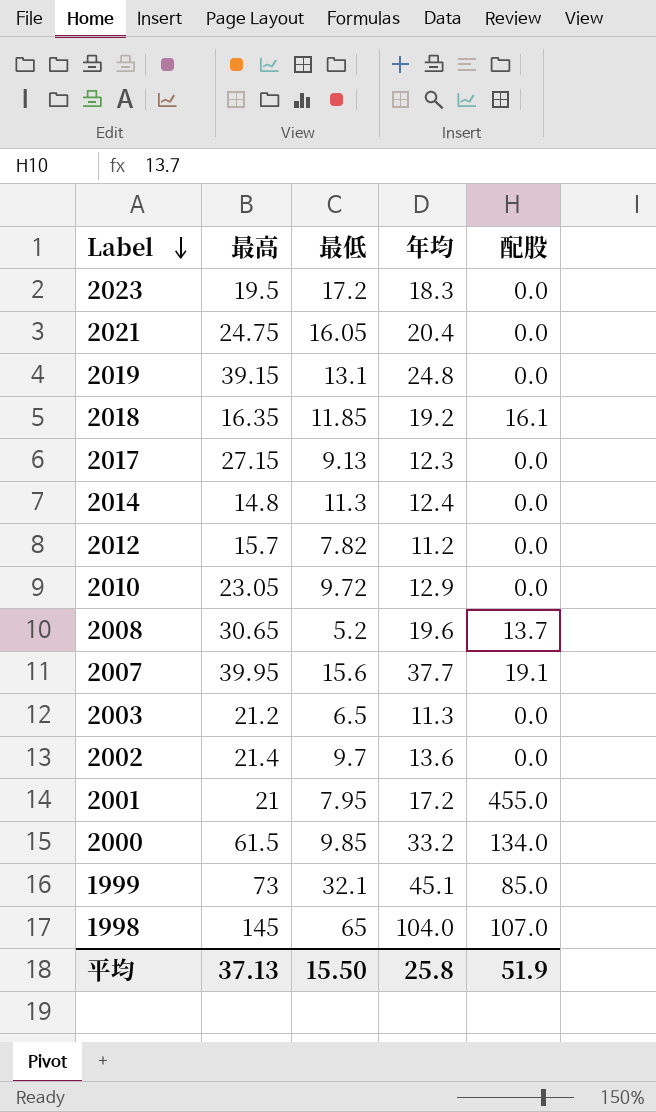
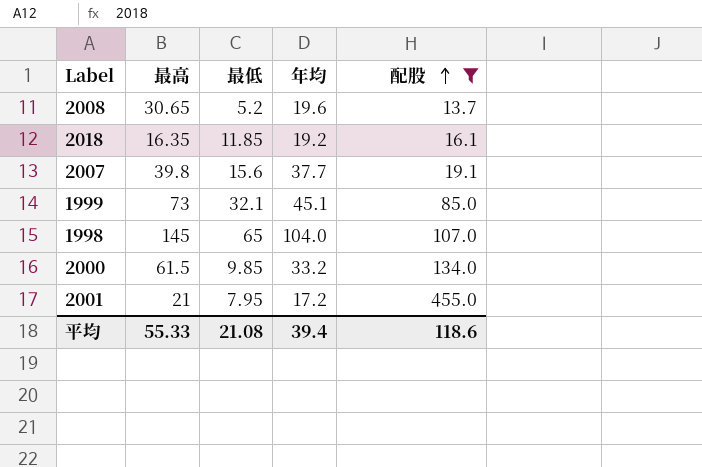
filter: none -> 配股 != 0.0
row order: Label descending -> 配股 ascending
2007 | 最高: 39.95 -> 39.8
平均 | 最高: 37.13 -> 55.33
平均 | 最低: 15.50 -> 21.08
平均 | 年均: 25.8 -> 39.4
平均 | 配股: 51.9 -> 118.6

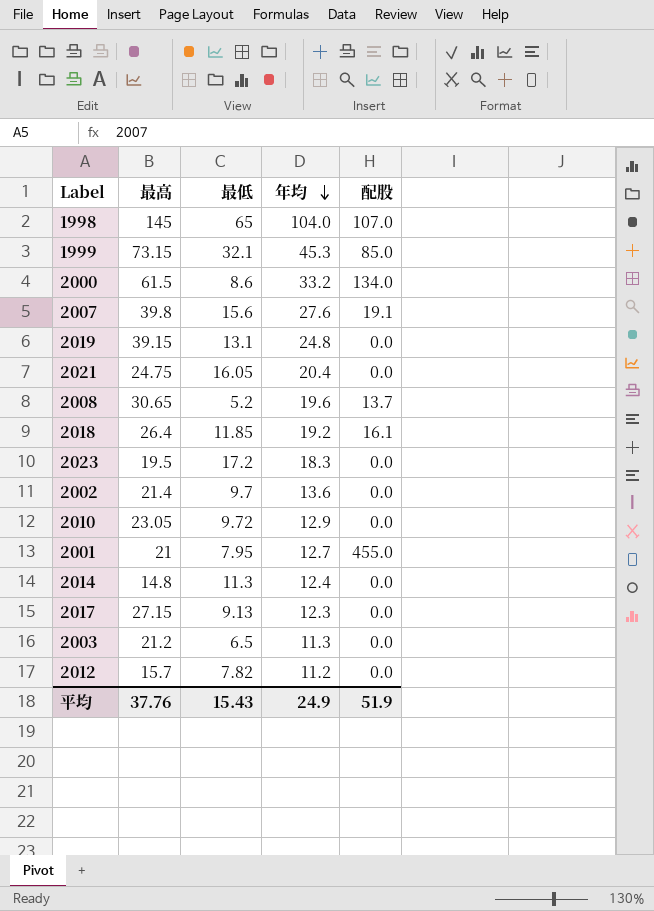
filter: 配股 != 0.0 -> none
row order: 配股 ascending -> 年均 descending
1999 | 最高: 73 -> 73.15
1999 | 年均: 45.1 -> 45.3
2000 | 最低: 9.85 -> 8.6
2007 | 年均: 37.7 -> 27.6
2018 | 最高: 16.35 -> 26.4
2001 | 年均: 17.2 -> 12.7
平均 | 最高: 55.33 -> 37.76
平均 | 最低: 21.08 -> 15.43
平均 | 年均: 39.4 -> 24.9
平均 | 配股: 118.6 -> 51.9

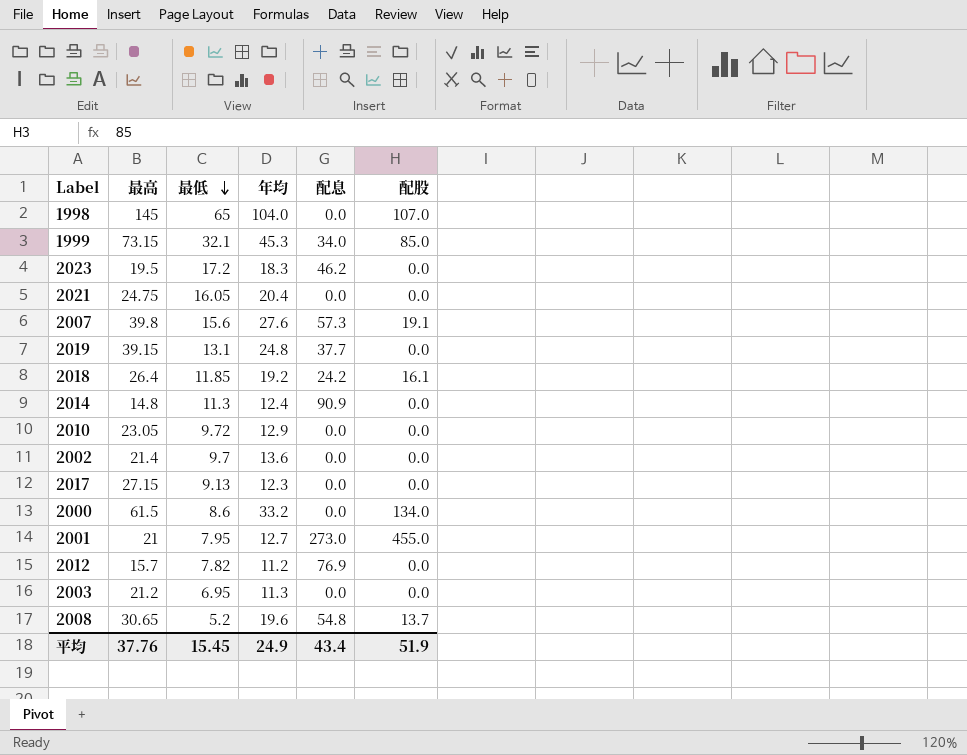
row order: 年均 descending -> 最低 descending
column 配息 | position: none -> 5
2003 | 最低: 6.5 -> 6.95
平均 | 最低: 15.43 -> 15.45

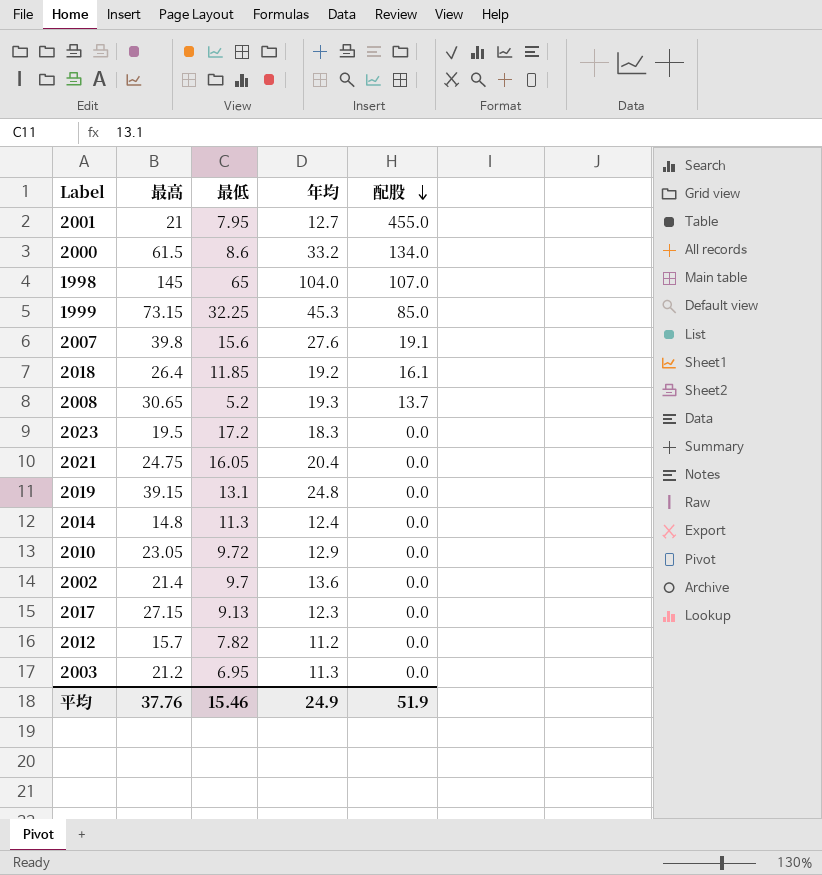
row order: 最低 descending -> 配股 descending
column 配息 | position: 5 -> none
1999 | 最低: 32.1 -> 32.25
2008 | 年均: 19.6 -> 19.3
平均 | 最低: 15.45 -> 15.46

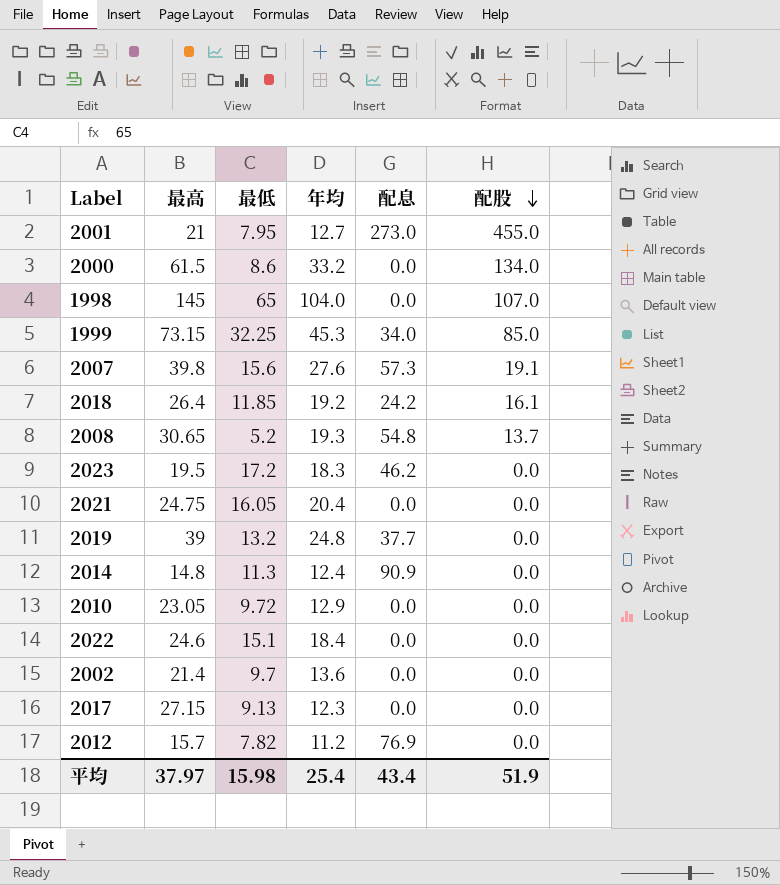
column 配息 | position: none -> 5
row 2003: 21.2 | 6.95 | 11.3 | 0.0 -> none
2019 | 最高: 39.15 -> 39
2019 | 最低: 13.1 -> 13.2
row 2022: none -> 24.6 | 15.1 | 18.4 | 0.0 | 0.0
平均 | 最高: 37.76 -> 37.97
平均 | 最低: 15.46 -> 15.98
平均 | 年均: 24.9 -> 25.4

